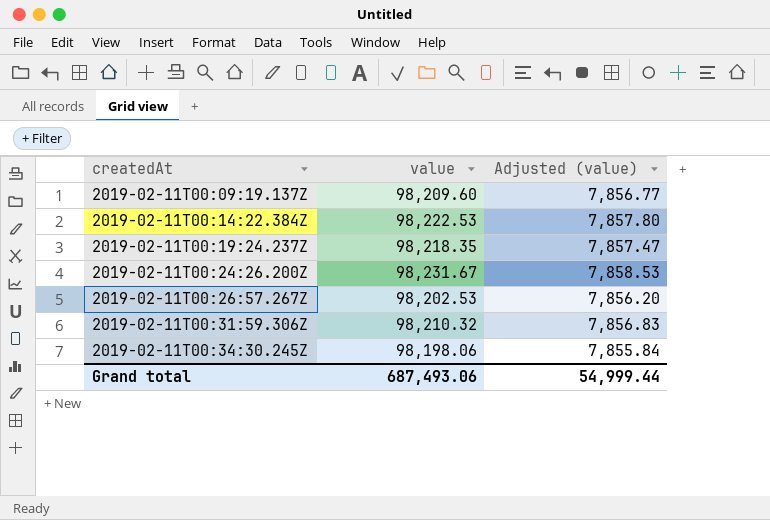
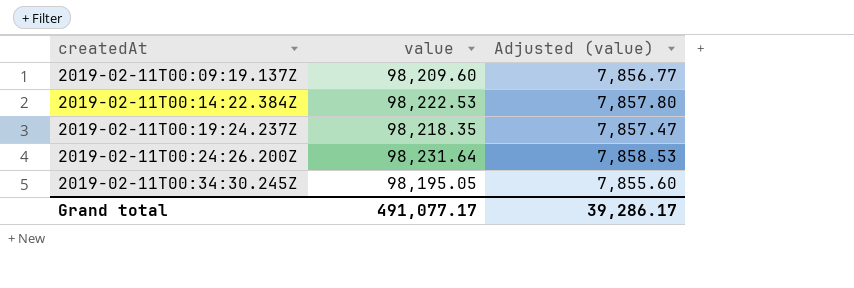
row 2019-02-11T00:26:57.267Z: 98,202.53 | 7,856.20 -> none
row 2019-02-11T00:31:59.306Z: 98,210.32 | 7,856.83 -> none
2019-02-11T00:24:26.200Z | value: 98,231.67 -> 98,231.64
2019-02-11T00:34:30.245Z | value: 98,198.06 -> 98,195.05
2019-02-11T00:34:30.245Z | Adjusted (value): 7,855.84 -> 7,855.60
Grand total | value: 687,493.06 -> 491,077.17
Grand total | Adjusted (value): 54,999.44 -> 39,286.17

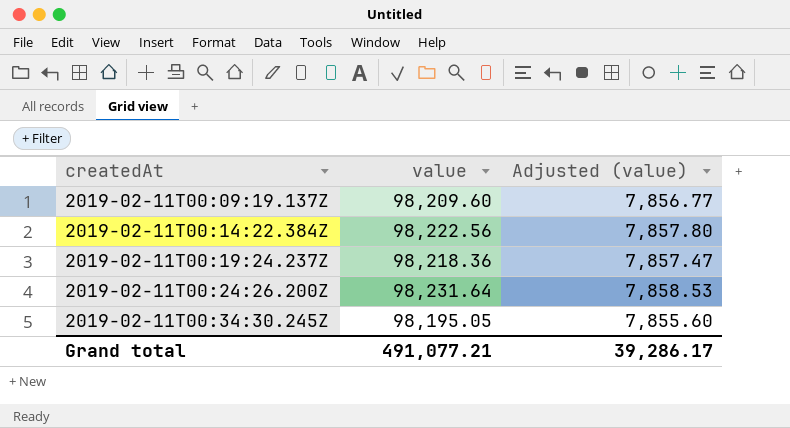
2019-02-11T00:14:22.384Z | value: 98,222.53 -> 98,222.56
2019-02-11T00:19:24.237Z | value: 98,218.35 -> 98,218.36
Grand total | value: 491,077.17 -> 491,077.21

